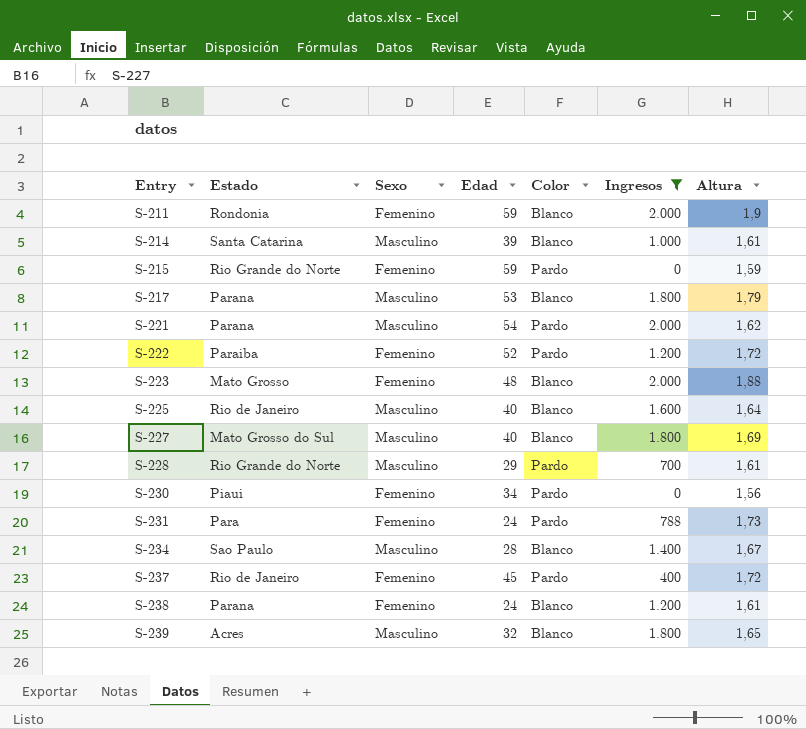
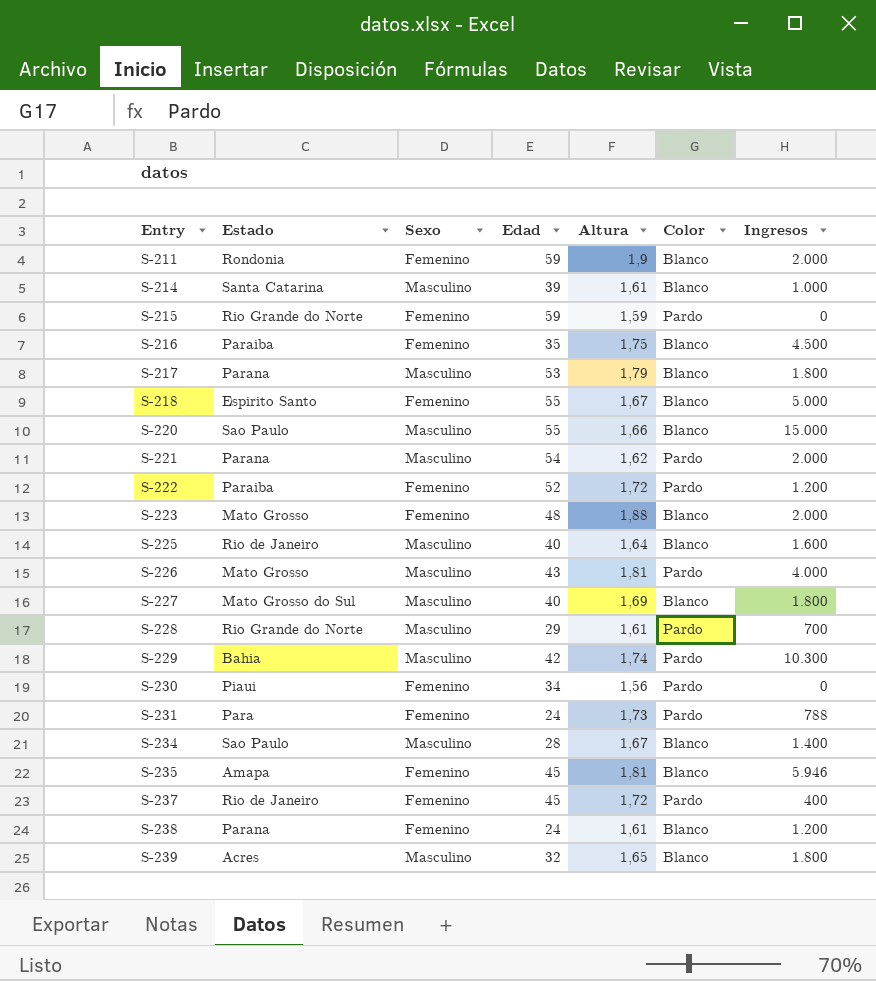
filter: Ingresos <= 2.000 -> none
column Altura | position: 7 -> 5

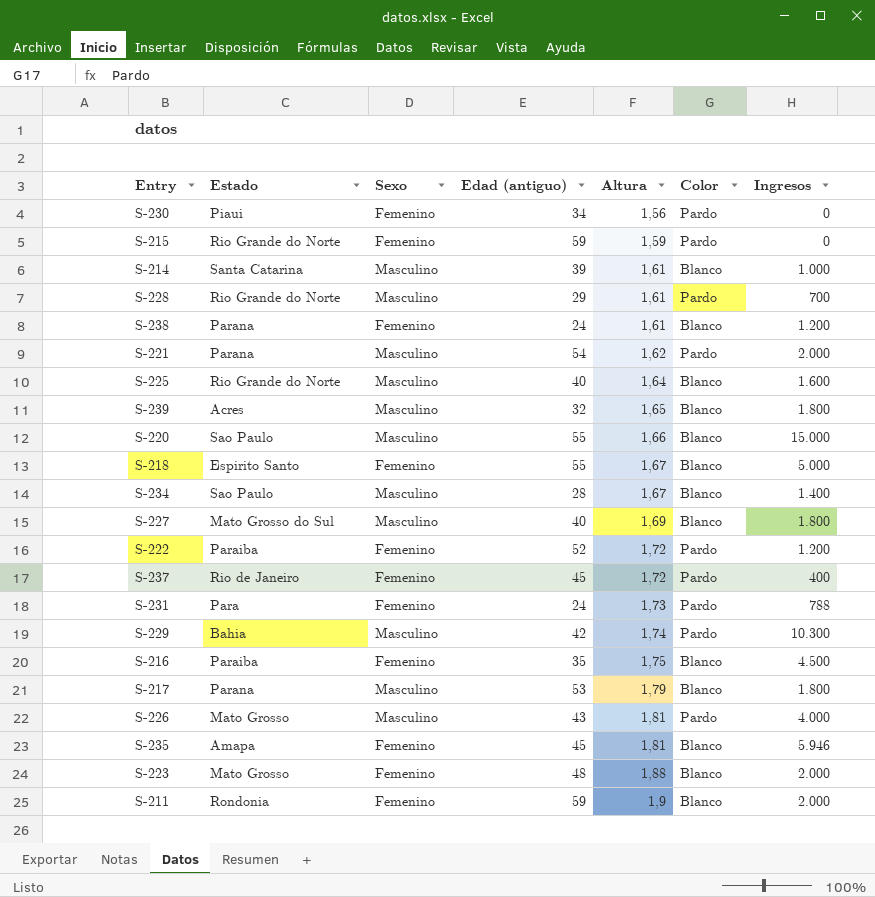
row order: Entry ascending -> Altura ascending
column name: Edad -> Edad (antiguo)
S-225 | Estado: Rio de Janeiro -> Rio Grande do Norte

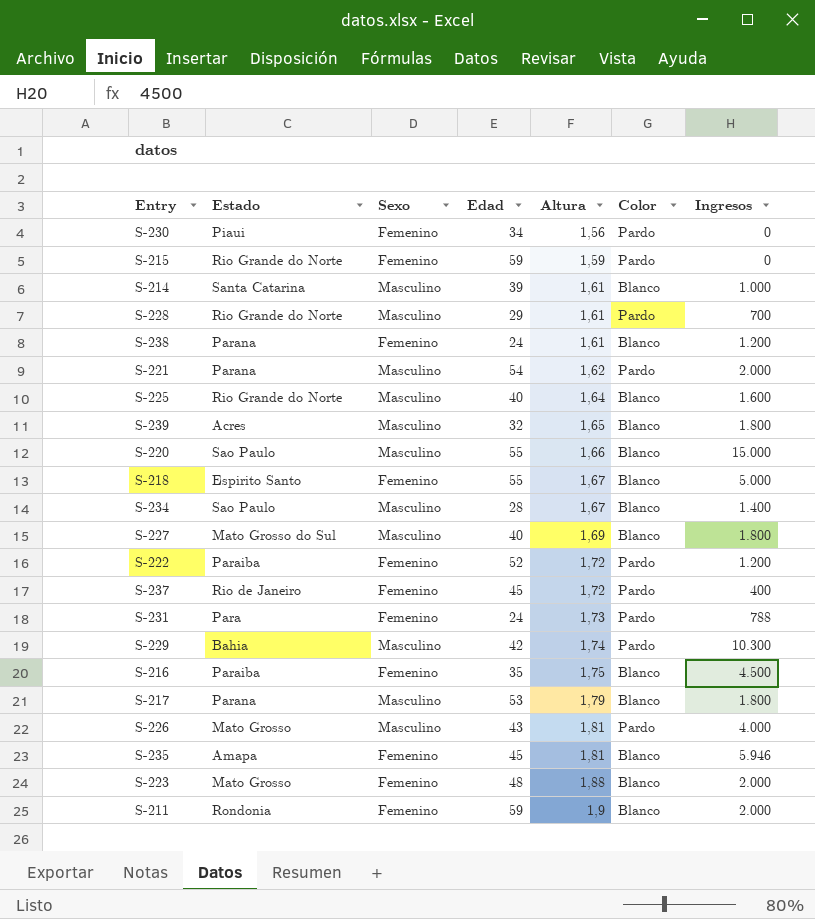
column name: Edad (antiguo) -> Edad

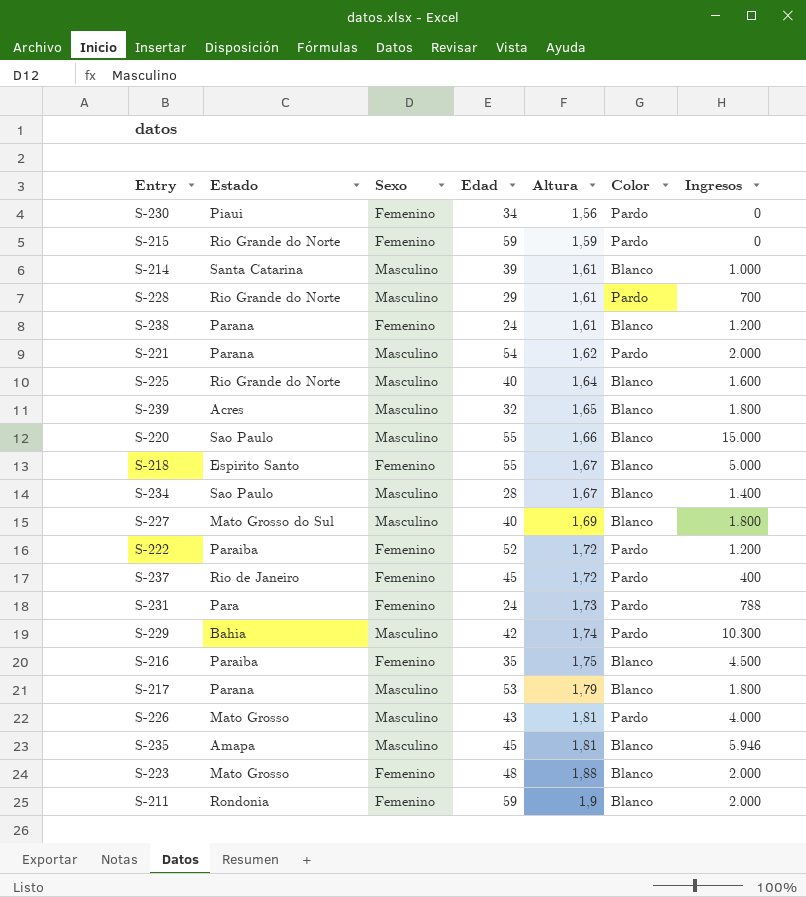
S-235 | Sexo: Femenino -> Masculino

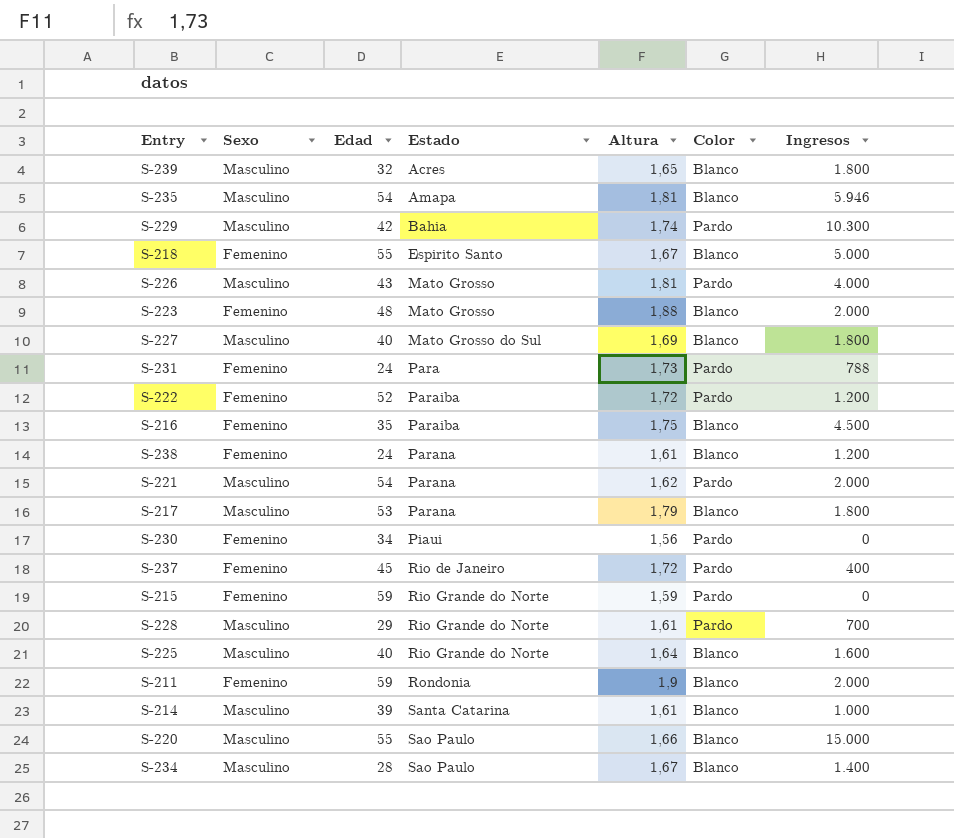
row order: Altura ascending -> Estado ascending
column Estado | position: 2 -> 4
S-235 | Edad: 45 -> 54

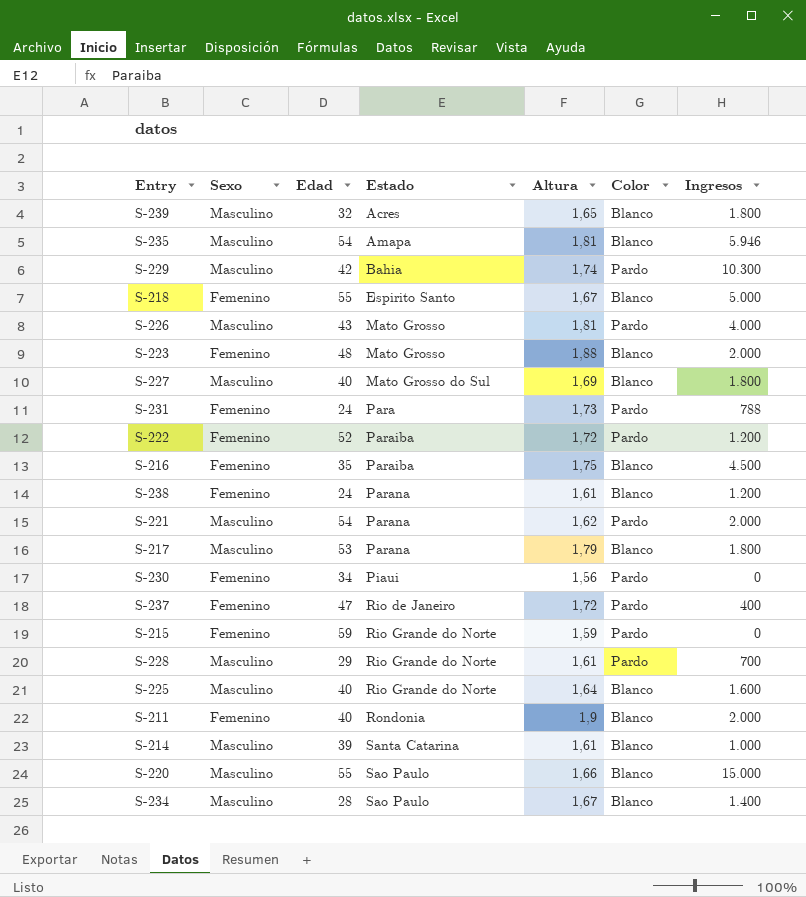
S-237 | Edad: 45 -> 47
S-211 | Edad: 59 -> 40

